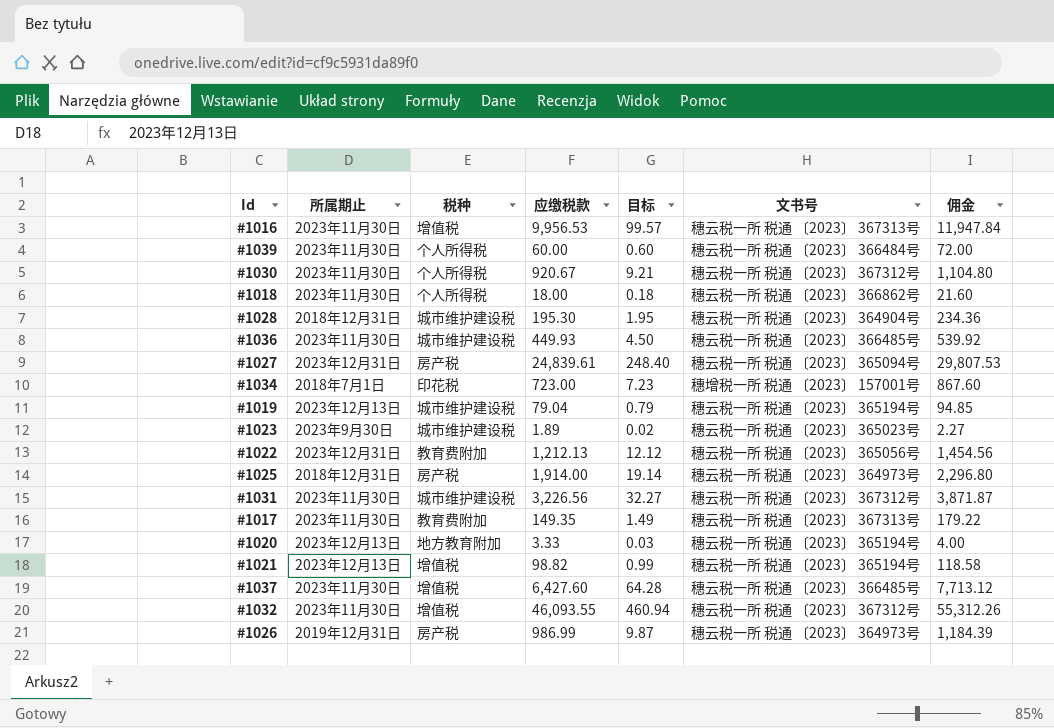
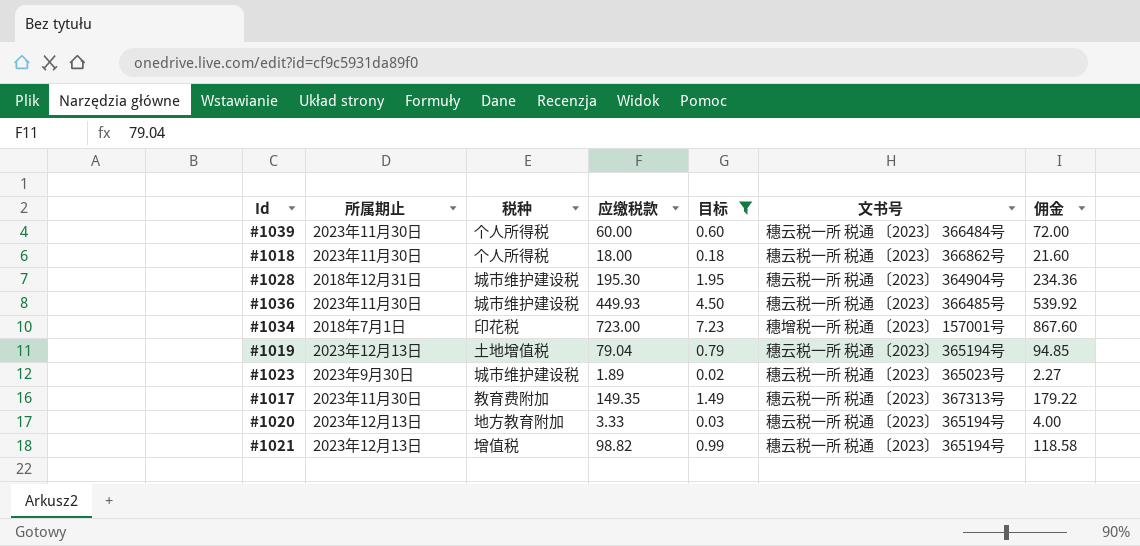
filter: none -> 目标 <= 7.23
#1019 | 税种: 城市维护建设税 -> 土地增值税

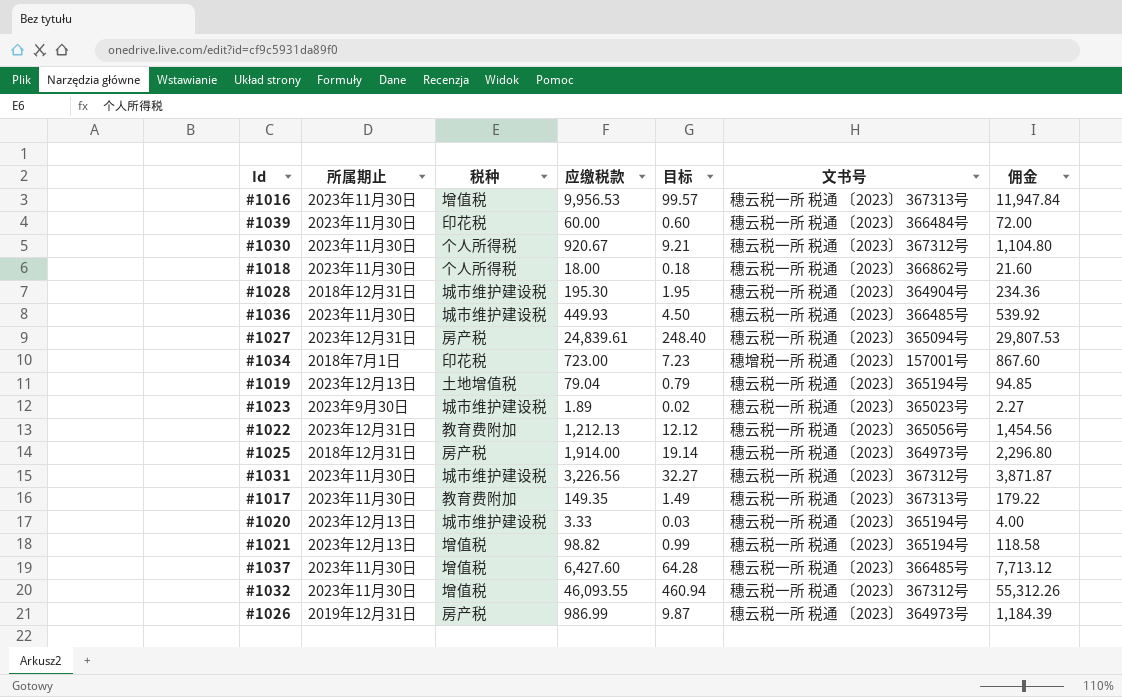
filter: 目标 <= 7.23 -> none
#1039 | 税种: 个人所得税 -> 印花税
#1020 | 税种: 地方教育附加 -> 城市维护建设税

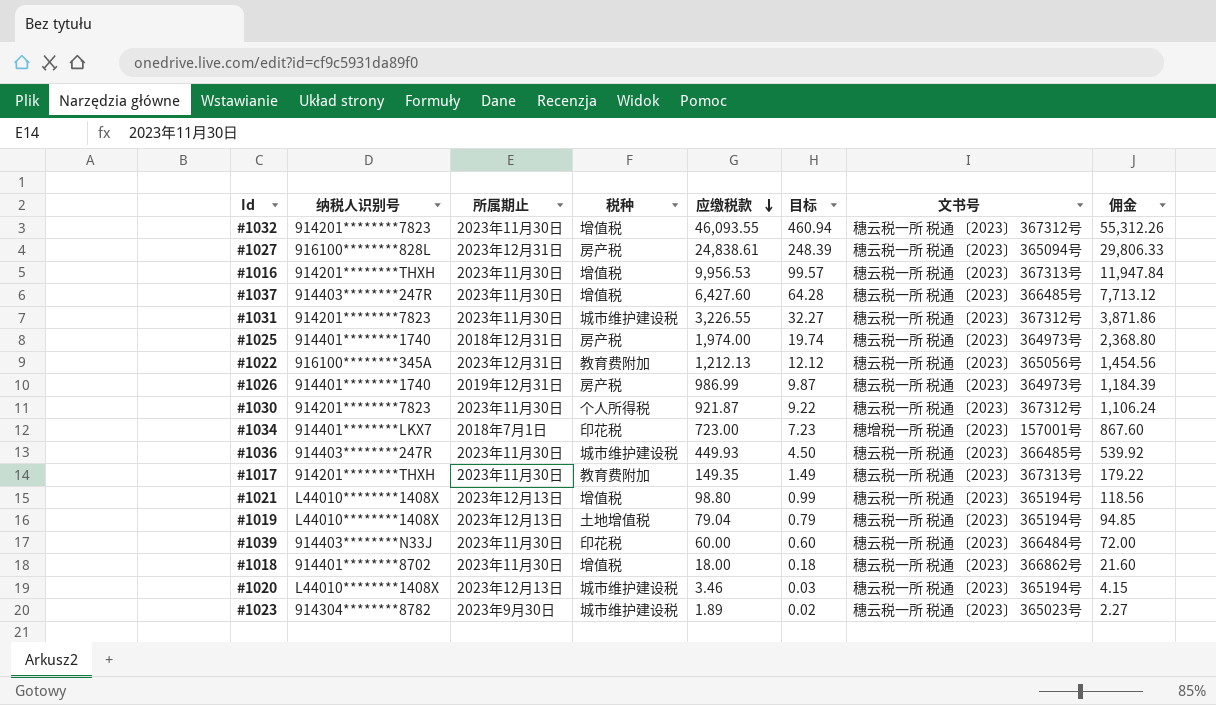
row order: none -> 应缴税款 descending
column 纳税人识别号 | position: none -> 2
row #1028: 2018年12月31日 | 城市维护建设税 | 195.30 | 1.95 | 穗云税一所 税通 〔2023〕 364904号 | 234.36 -> none
#1027 | 应缴税款: 24,839.61 -> 24,838.61
#1027 | 目标: 248.40 -> 248.39
#1027 | 佣金: 29,807.53 -> 29,806.33
#1031 | 应缴税款: 3,226.56 -> 3,226.55
#1031 | 佣金: 3,871.87 -> 3,871.86
#1025 | 应缴税款: 1,914.00 -> 1,974.00
#1025 | 目标: 19.14 -> 19.74
#1025 | 佣金: 2,296.80 -> 2,368.80
#1030 | 应缴税款: 920.67 -> 921.87
#1030 | 目标: 9.21 -> 9.22
#1030 | 佣金: 1,104.80 -> 1,106.24
#1021 | 应缴税款: 98.82 -> 98.80
#1021 | 佣金: 118.58 -> 118.56
#1018 | 税种: 个人所得税 -> 增值税
#1020 | 应缴税款: 3.33 -> 3.46
#1020 | 佣金: 4.00 -> 4.15

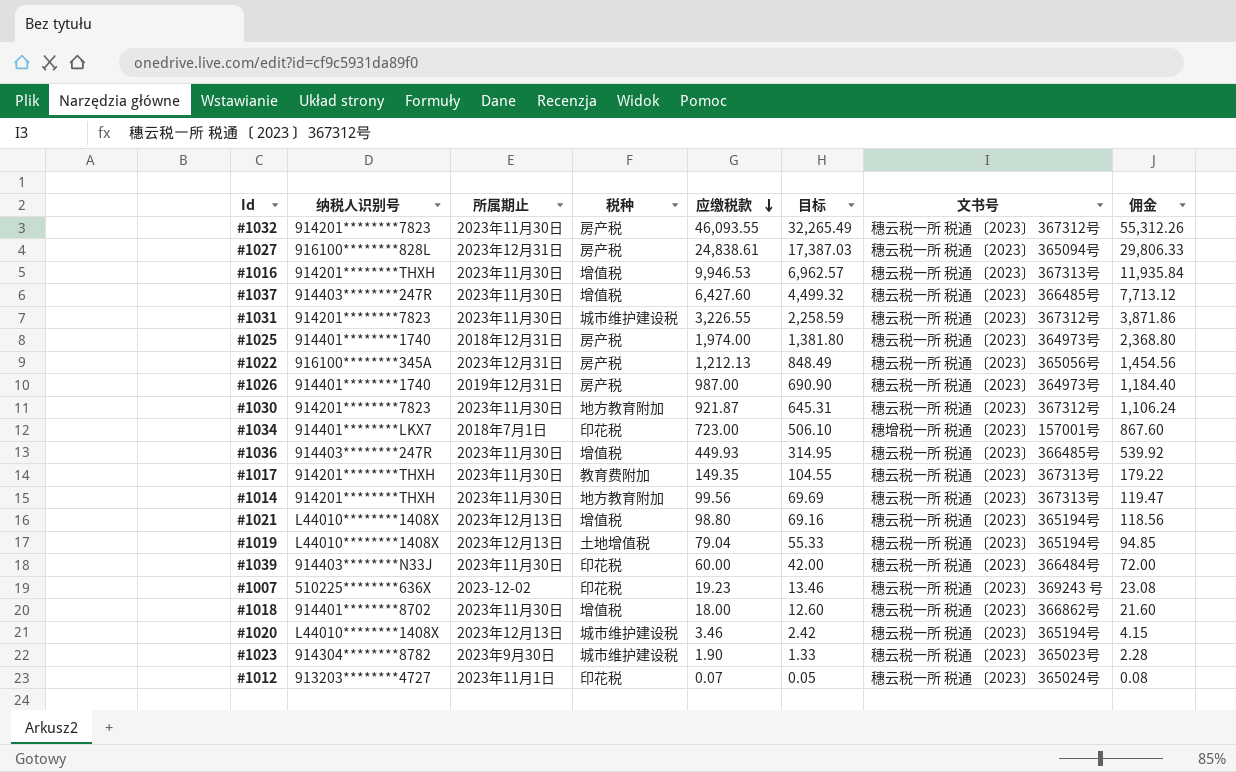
column 目标 | formula: [应缴税款] * 0.01 -> [应缴税款] * 0.7
#1032 | 税种: 增值税 -> 房产税
#1016 | 应缴税款: 9,956.53 -> 9,946.53
#1016 | 佣金: 11,947.84 -> 11,935.84
#1022 | 税种: 教育费附加 -> 房产税
#1026 | 应缴税款: 986.99 -> 987.00
#1026 | 佣金: 1,184.39 -> 1,184.40
#1030 | 税种: 个人所得税 -> 地方教育附加
#1036 | 税种: 城市维护建设税 -> 增值税
row #1014: none -> 914201********THXH | 2023年11月30日 | 地方教育附加 | 99.56 | 69.69 | 穗云税一所 税通 〔2023〕 367313号 | 119.47
row #1007: none -> 510225********636X | 2023-12-02 | 印花税 | 19.23 | 13.46 | 穗云税一所 税通 〔2023〕 369243 号 | 23.08
#1023 | 应缴税款: 1.89 -> 1.90
#1023 | 佣金: 2.27 -> 2.28
row #1012: none -> 913203********4727 | 2023年11月1日 | 印花税 | 0.07 | 0.05 | 穗云税一所 税通 〔2023〕 365024号 | 0.08

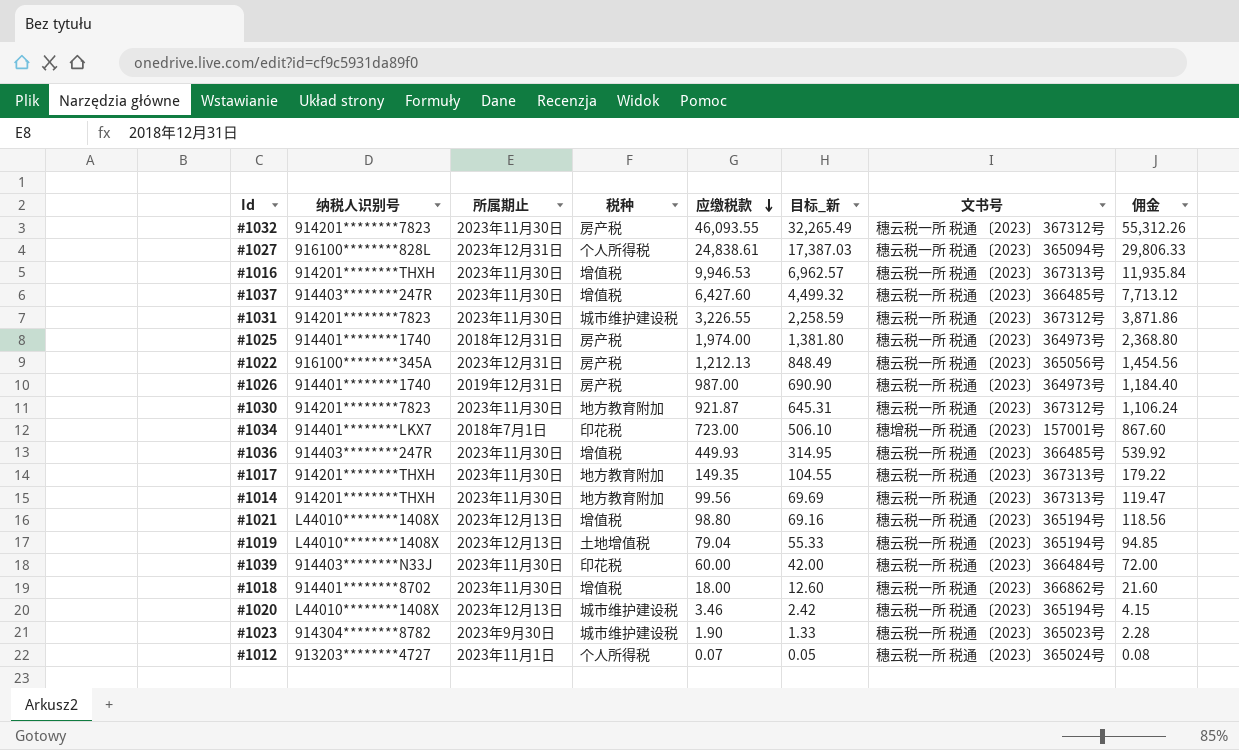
column name: 目标 -> 目标_新
row #1007: 510225********636X | 2023-12-02 | 印花税 | 19.23 | 13.46 | 穗云税一所 税通 〔2023〕 369243 号 | 23.08 -> none
#1027 | 税种: 房产税 -> 个人所得税
#1017 | 税种: 教育费附加 -> 地方教育附加
#1012 | 税种: 印花税 -> 个人所得税

